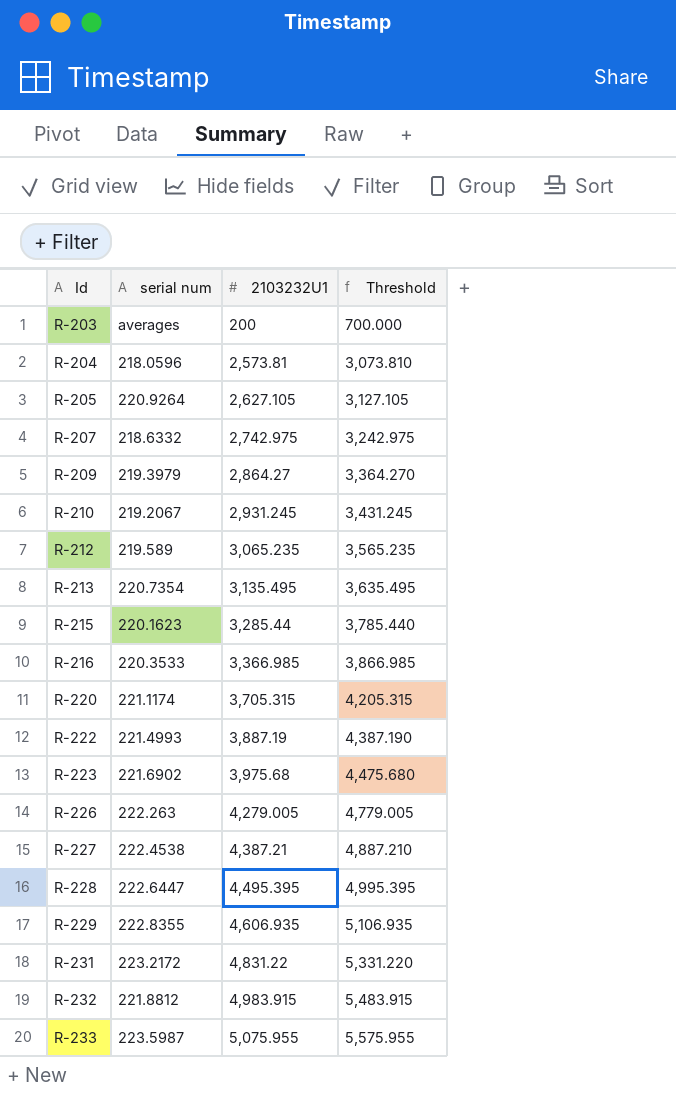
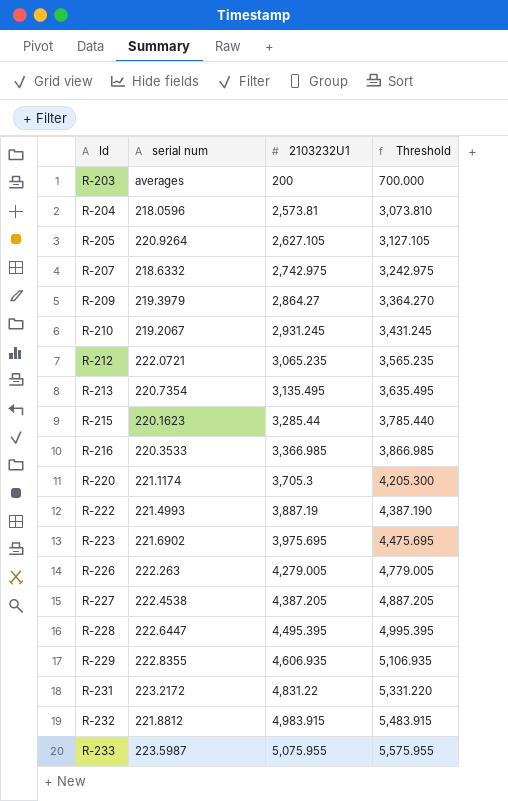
R-212 | serial num: 219.589 -> 222.0721
R-220 | 2103232U1: 3,705.315 -> 3,705.3
R-220 | Threshold: 4,205.315 -> 4,205.300
R-223 | 2103232U1: 3,975.68 -> 3,975.695
R-223 | Threshold: 4,475.680 -> 4,475.695
R-227 | 2103232U1: 4,387.21 -> 4,387.205
R-227 | Threshold: 4,887.210 -> 4,887.205

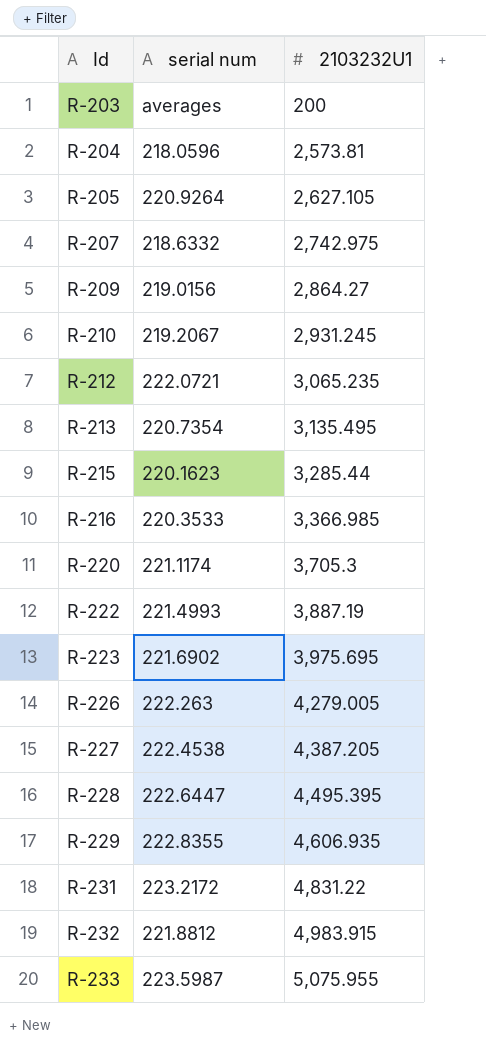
column Threshold | formula: [2103232U1] + 500 -> none
R-209 | serial num: 219.3979 -> 219.0156

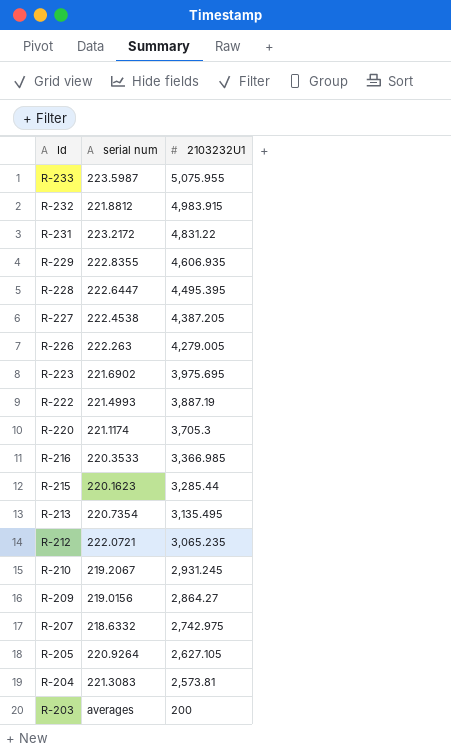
row order: Id ascending -> Id descending
R-204 | serial num: 218.0596 -> 221.3083

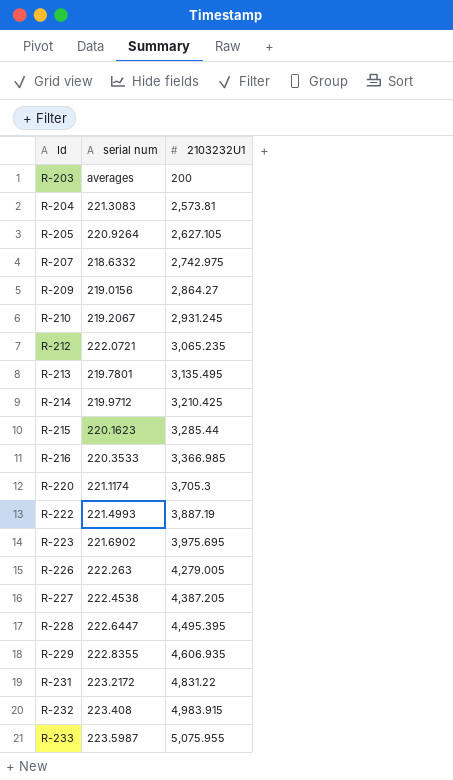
row order: Id descending -> Id ascending
R-213 | serial num: 220.7354 -> 219.7801
row R-214: none -> 219.9712 | 3,210.425
R-232 | serial num: 221.8812 -> 223.408

